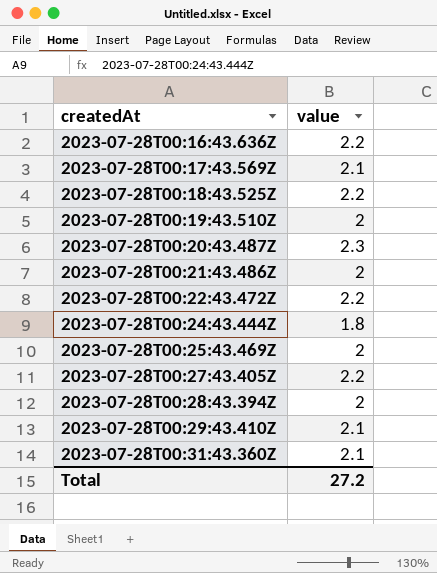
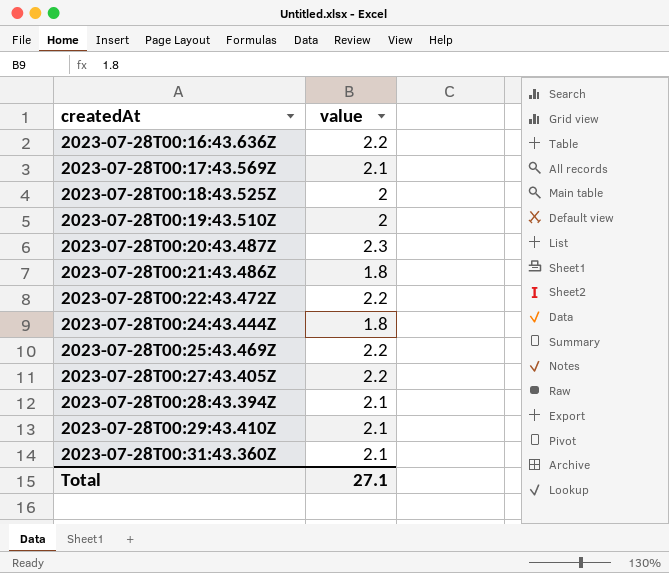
2023-07-28T00:18:43.525Z | value: 2.2 -> 2
2023-07-28T00:21:43.486Z | value: 2 -> 1.8
2023-07-28T00:25:43.469Z | value: 2 -> 2.2
2023-07-28T00:28:43.394Z | value: 2 -> 2.1
Total | value: 27.2 -> 27.1

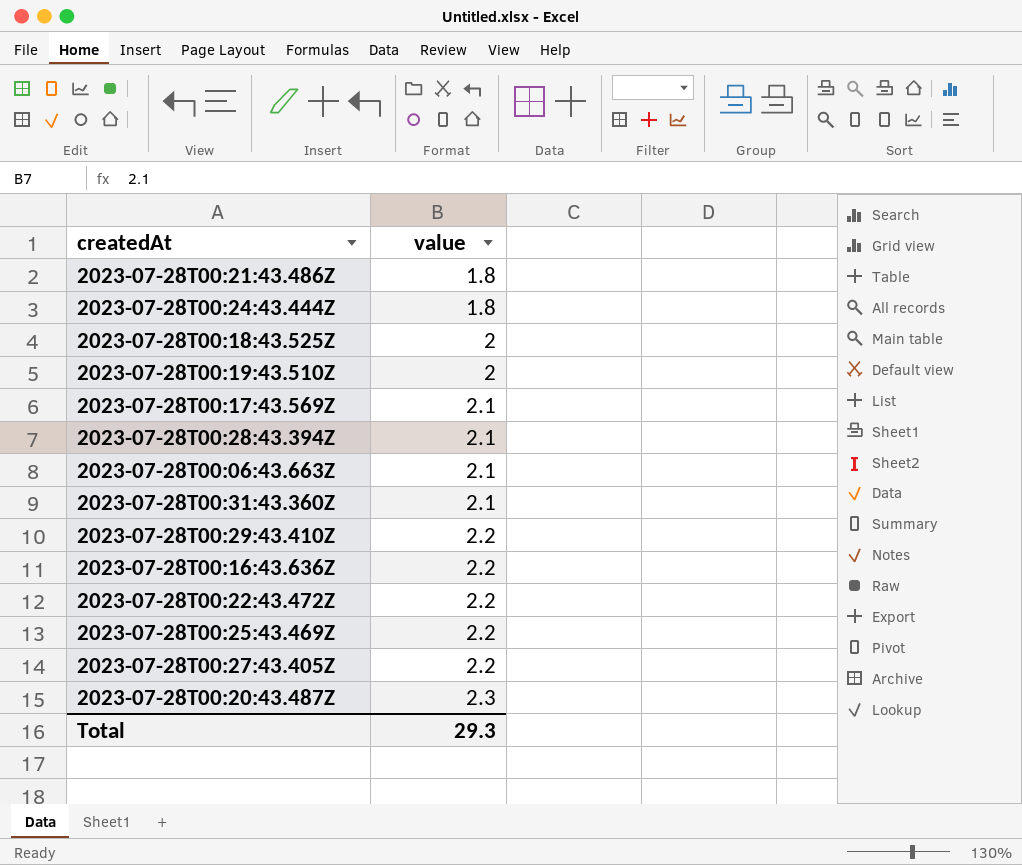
row order: createdAt ascending -> value ascending
row 2023-07-28T00:06:43.663Z: none -> 2.1
2023-07-28T00:29:43.410Z | value: 2.1 -> 2.2
Total | value: 27.1 -> 29.3

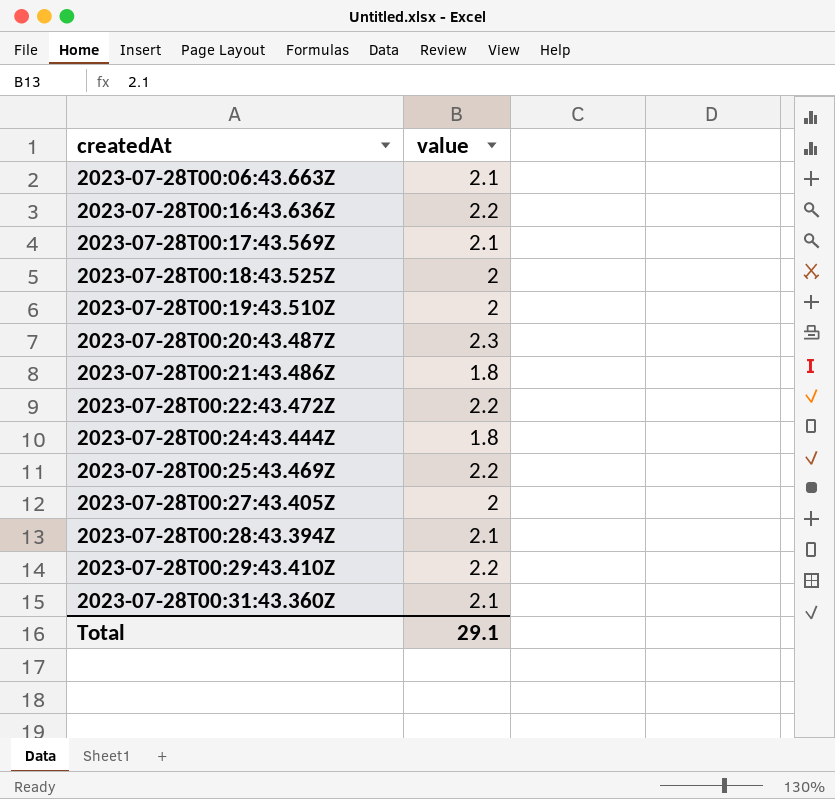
row order: value ascending -> createdAt ascending
2023-07-28T00:27:43.405Z | value: 2.2 -> 2
Total | value: 29.3 -> 29.1

